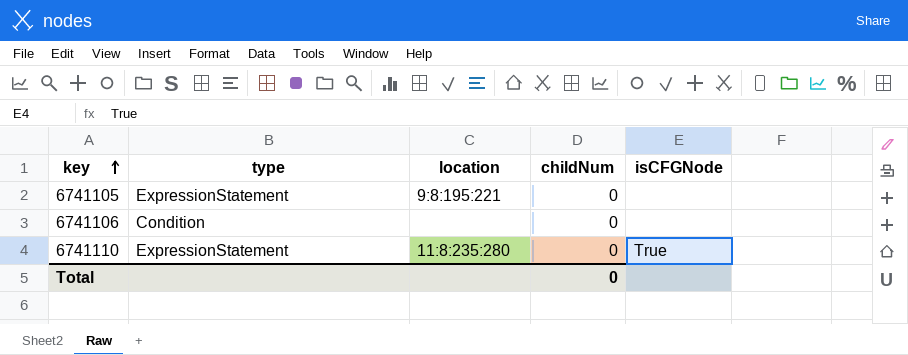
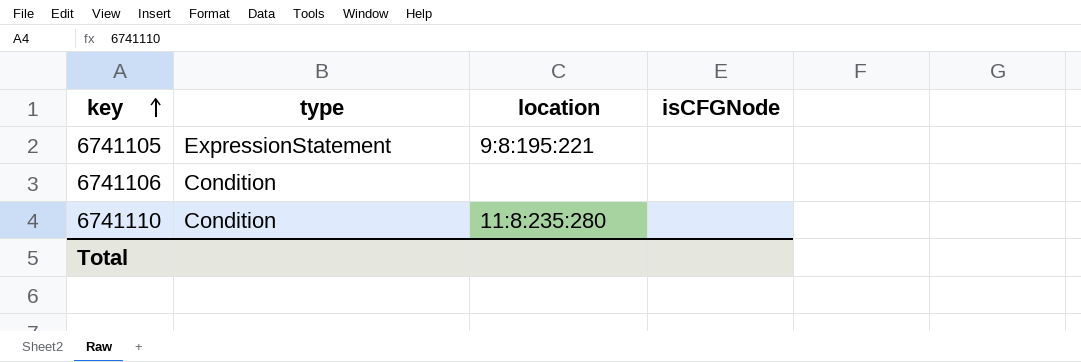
column childNum | position: 4 -> none
6741110 | type: ExpressionStatement -> Condition
6741110 | isCFGNode: True -> none

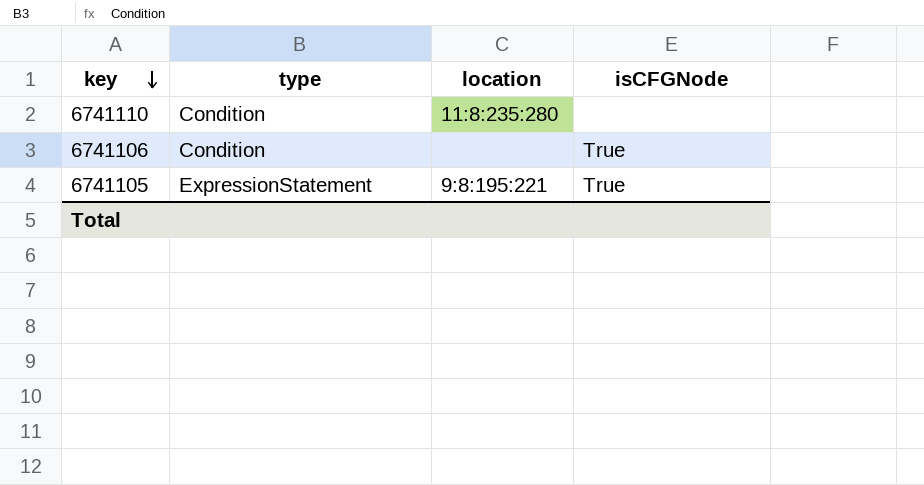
row order: key ascending -> key descending
6741106 | isCFGNode: none -> True
6741105 | isCFGNode: none -> True

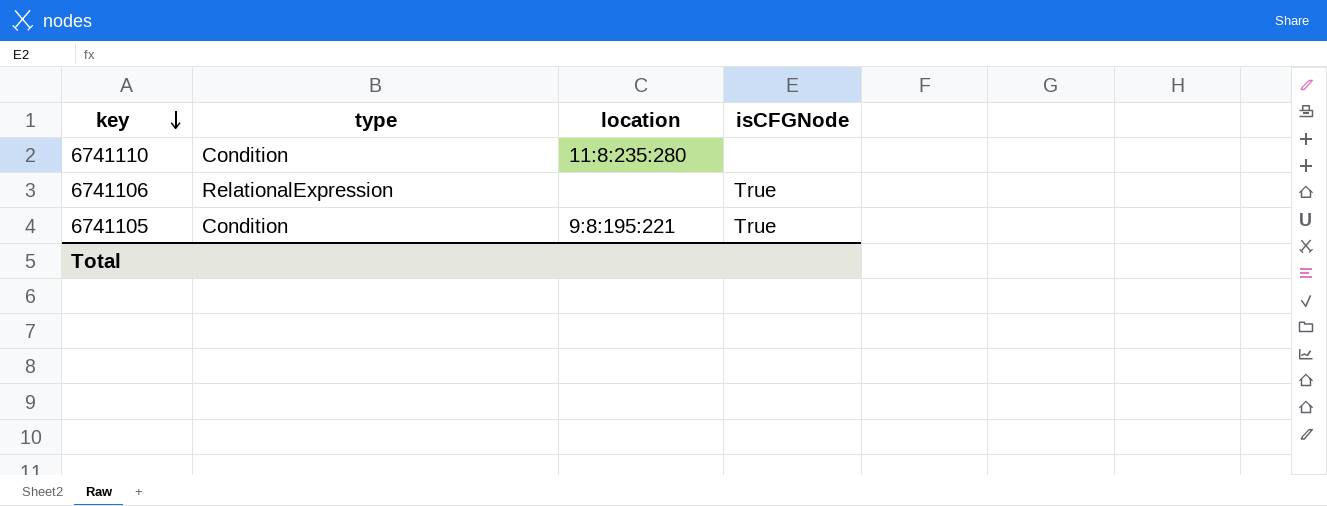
6741106 | type: Condition -> RelationalExpression
6741105 | type: ExpressionStatement -> Condition

